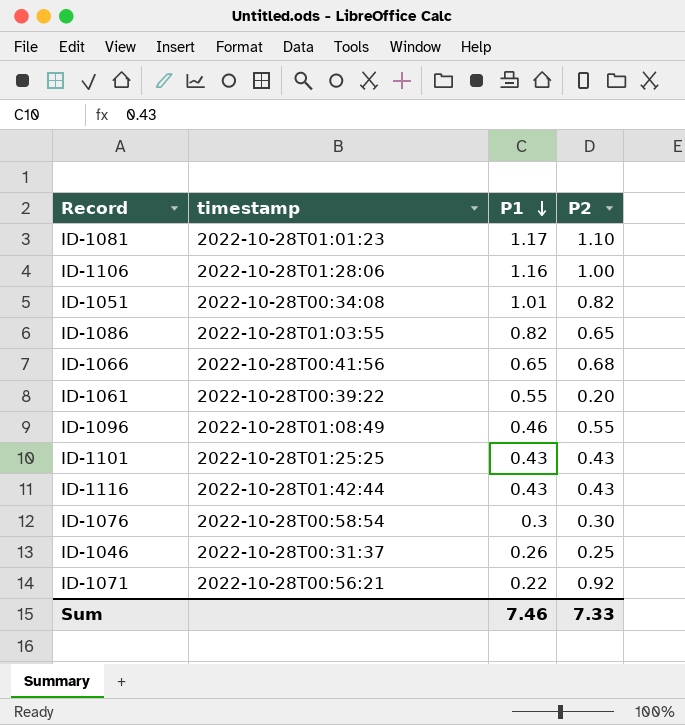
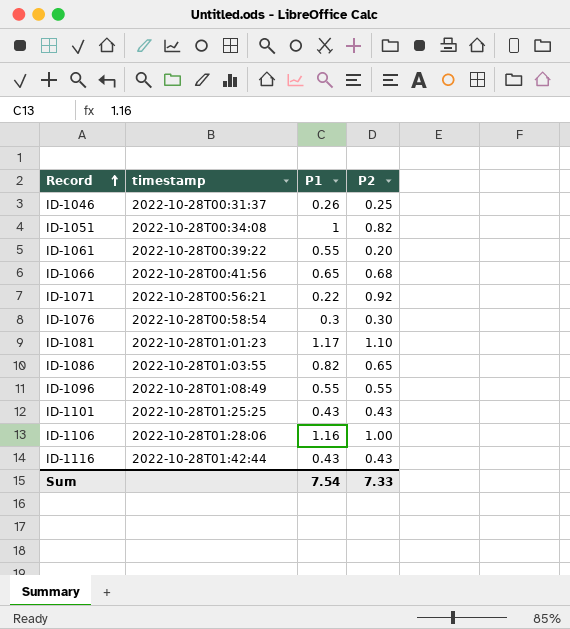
row order: P1 descending -> Record ascending
ID-1051 | P1: 1.01 -> 1
ID-1096 | P1: 0.46 -> 0.55
Sum | P1: 7.46 -> 7.54

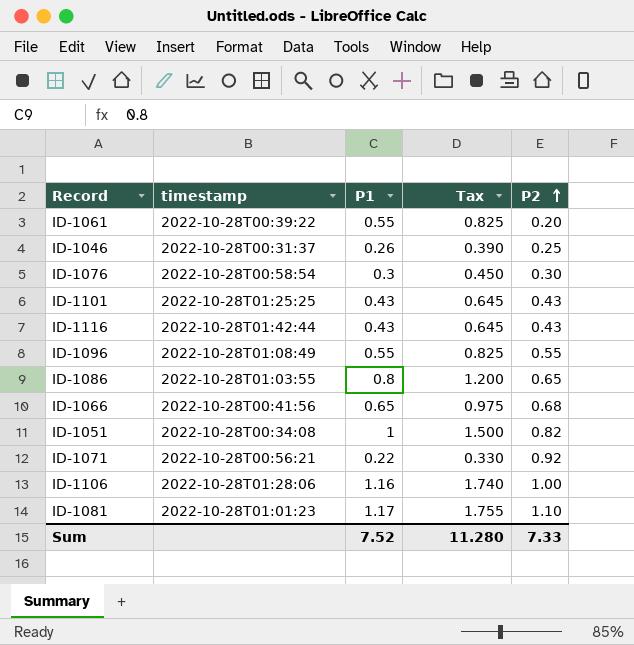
row order: Record ascending -> P2 ascending
column Tax | formula: none -> [P1] * 1.5
ID-1086 | P1: 0.82 -> 0.8
Sum | P1: 7.54 -> 7.52

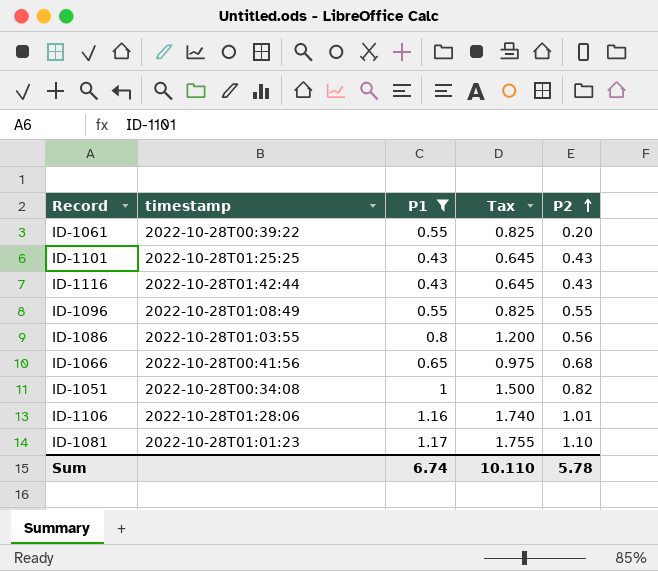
filter: none -> P1 >= 0.43
ID-1086 | P2: 0.65 -> 0.56
ID-1106 | P2: 1.00 -> 1.01
Sum | P1: 7.52 -> 6.74
Sum | Tax: 11.280 -> 10.110
Sum | P2: 7.33 -> 5.78

